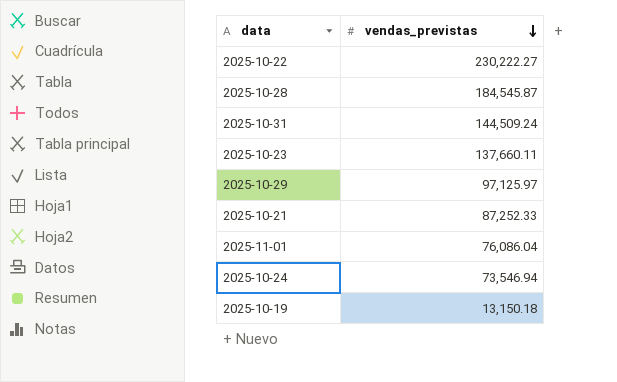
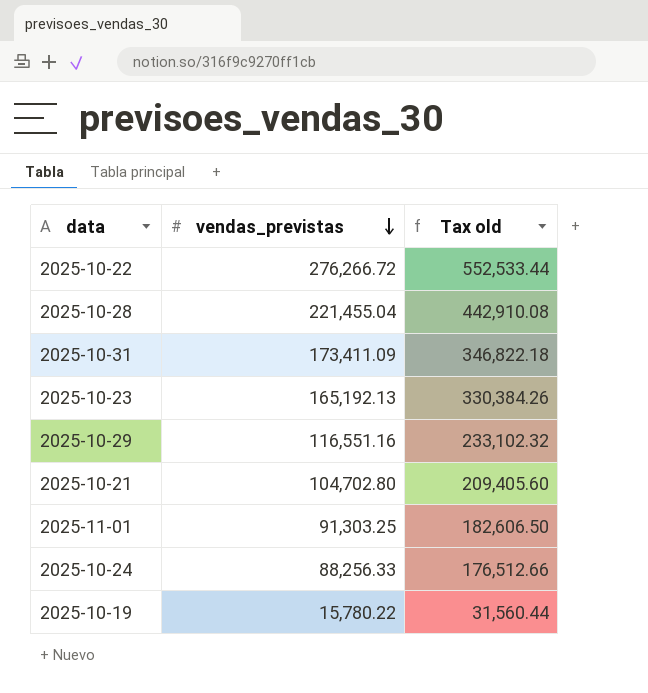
column Tax old | formula: none -> [vendas_previstas] * 2
2025-10-22 | vendas_previstas: 230,222.27 -> 276,266.72
2025-10-28 | vendas_previstas: 184,545.87 -> 221,455.04
2025-10-31 | vendas_previstas: 144,509.24 -> 173,411.09
2025-10-23 | vendas_previstas: 137,660.11 -> 165,192.13
2025-10-29 | vendas_previstas: 97,125.97 -> 116,551.16
2025-10-21 | vendas_previstas: 87,252.33 -> 104,702.80
2025-11-01 | vendas_previstas: 76,086.04 -> 91,303.25
2025-10-24 | vendas_previstas: 73,546.94 -> 88,256.33
2025-10-19 | vendas_previstas: 13,150.18 -> 15,780.22

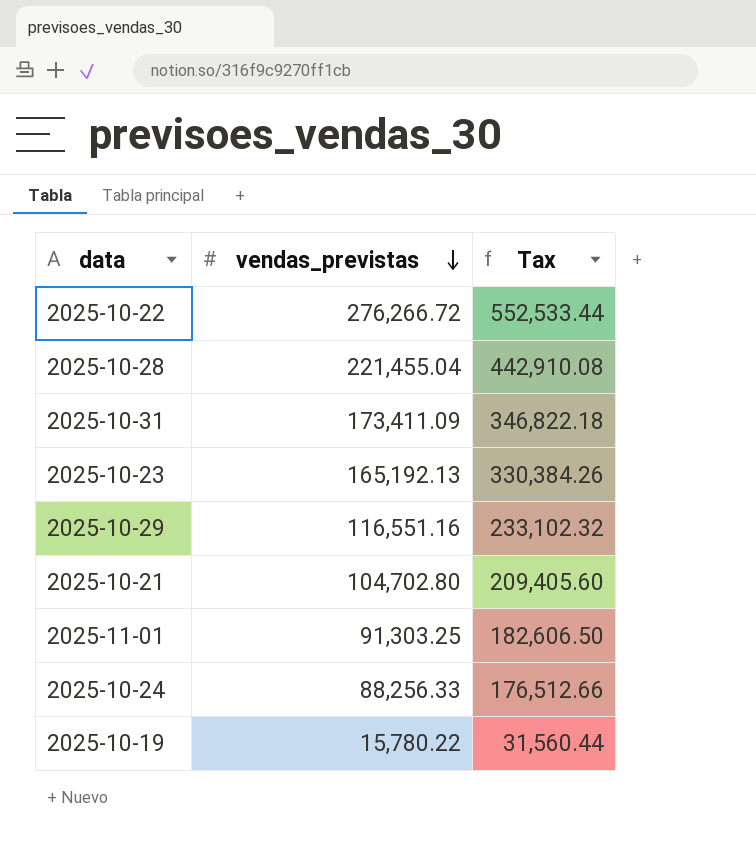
column name: Tax old -> Tax

